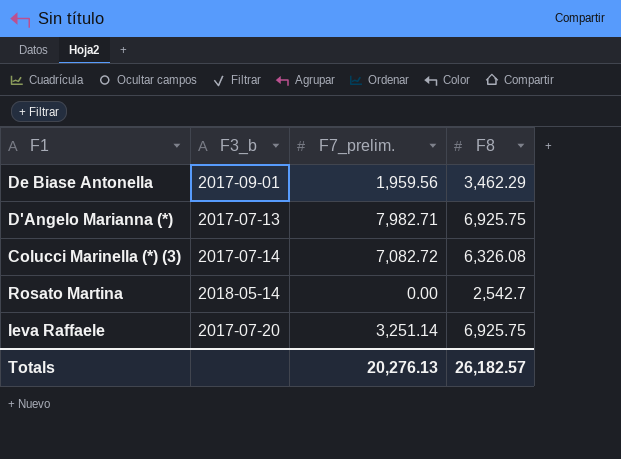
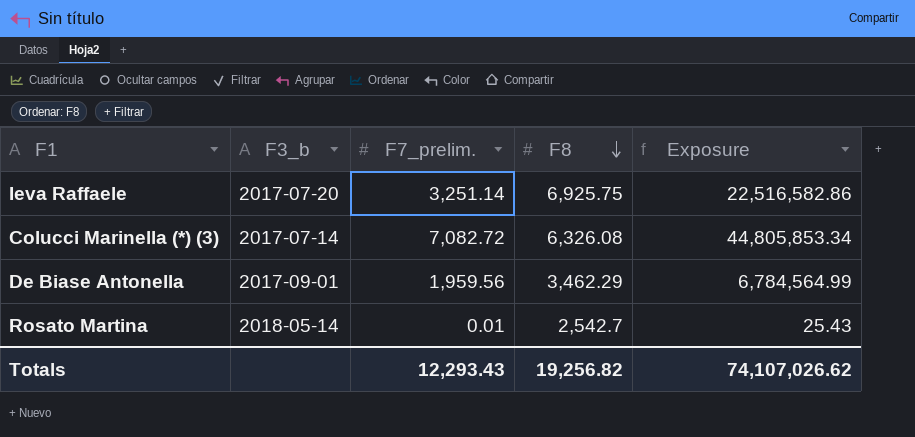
row order: none -> F8 descending
column Exposure | formula: none -> [F7_prelim.] * [F8]
row D'Angelo Marianna (*): 2017-07-13 | 7,982.71 | 6,925.75 -> none
Rosato Martina | F7_prelim.: 0.00 -> 0.01
Totals | F7_prelim.: 20,276.13 -> 12,293.43
Totals | F8: 26,182.57 -> 19,256.82

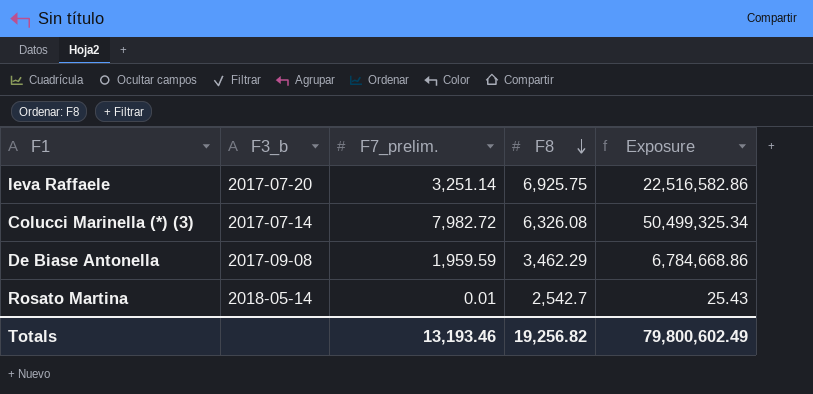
Colucci Marinella (*) (3) | F7_prelim.: 7,082.72 -> 7,982.72
Colucci Marinella (*) (3) | Exposure: 44,805,853.34 -> 50,499,325.34
De Biase Antonella | F3_b: 2017-09-01 -> 2017-09-08
De Biase Antonella | F7_prelim.: 1,959.56 -> 1,959.59
De Biase Antonella | Exposure: 6,784,564.99 -> 6,784,668.86
Totals | F7_prelim.: 12,293.43 -> 13,193.46
Totals | Exposure: 74,107,026.62 -> 79,800,602.49

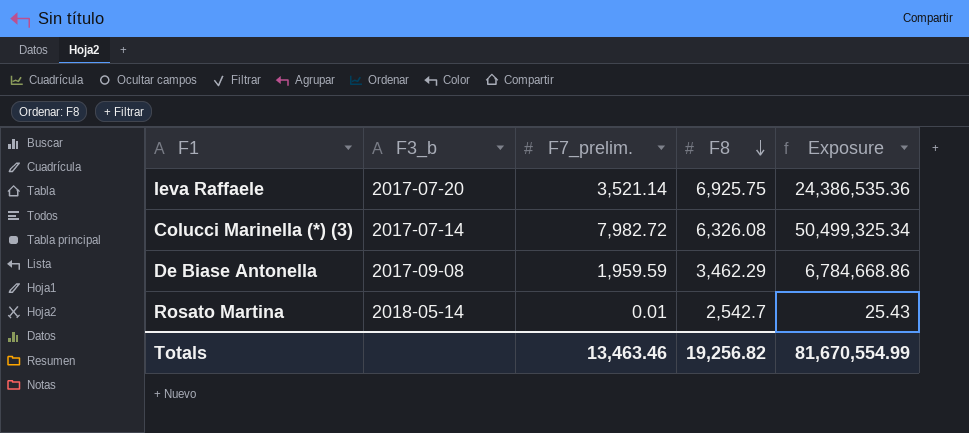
Ieva Raffaele | F7_prelim.: 3,251.14 -> 3,521.14
Ieva Raffaele | Exposure: 22,516,582.86 -> 24,386,535.36
Totals | F7_prelim.: 13,193.46 -> 13,463.46
Totals | Exposure: 79,800,602.49 -> 81,670,554.99

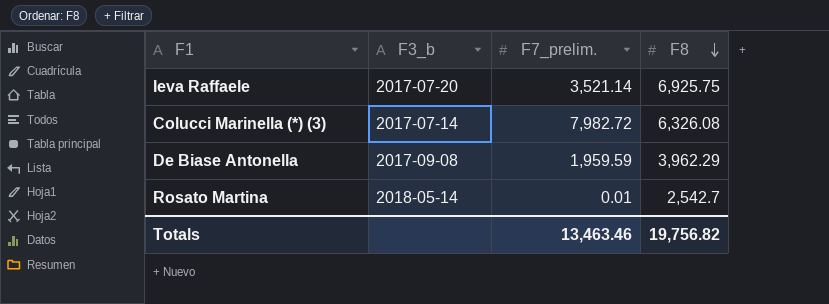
column Exposure | formula: [F7_prelim.] * [F8] -> none
De Biase Antonella | F8: 3,462.29 -> 3,962.29
Totals | F8: 19,256.82 -> 19,756.82

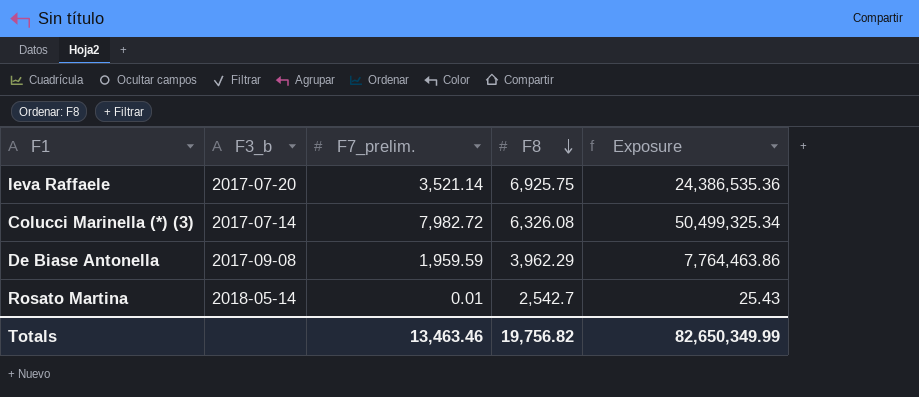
column Exposure | formula: none -> [F7_prelim.] * [F8]

